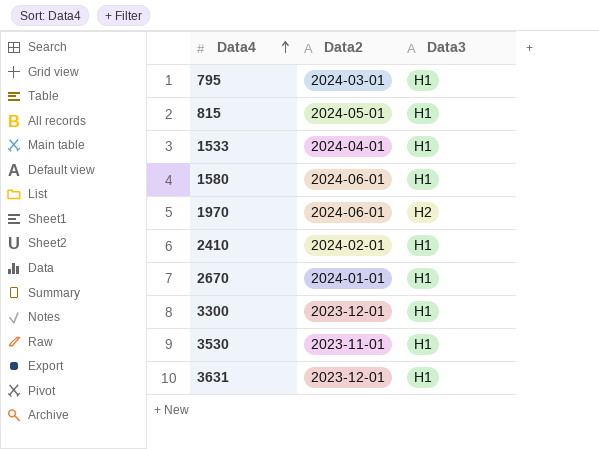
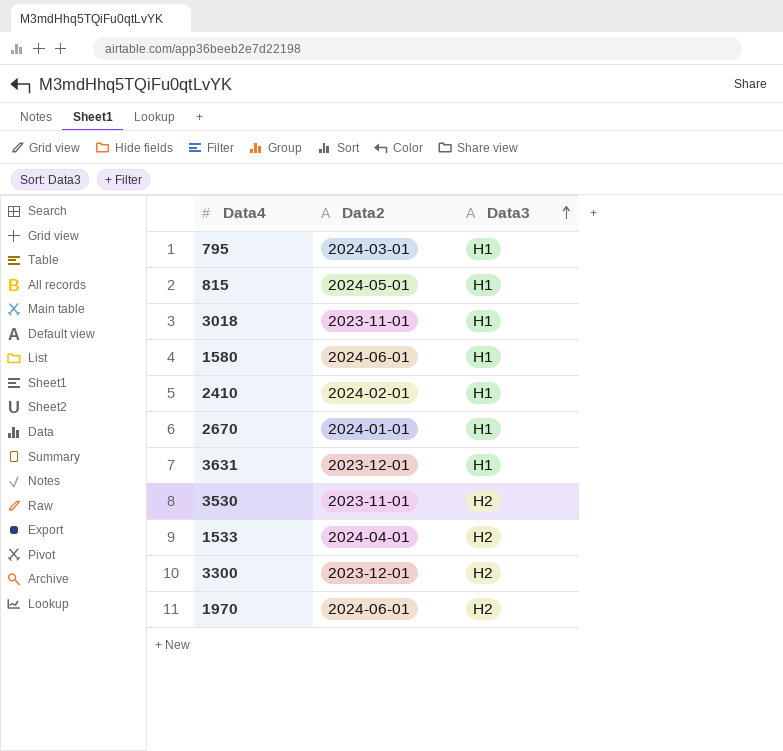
row order: Data4 ascending -> Data3 ascending
row 3018: none -> 2023-11-01 | H1
3530 | Data3: H1 -> H2
1533 | Data3: H1 -> H2
3300 | Data3: H1 -> H2

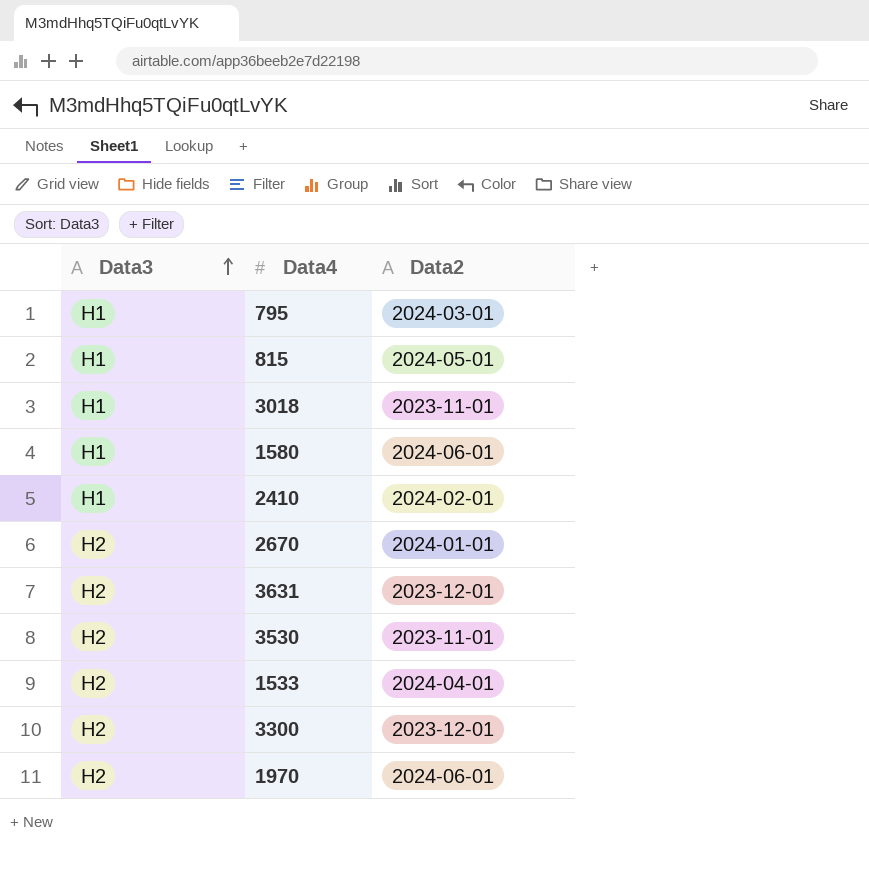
column Data3 | position: 3 -> 1
2670 | Data3: H1 -> H2
3631 | Data3: H1 -> H2

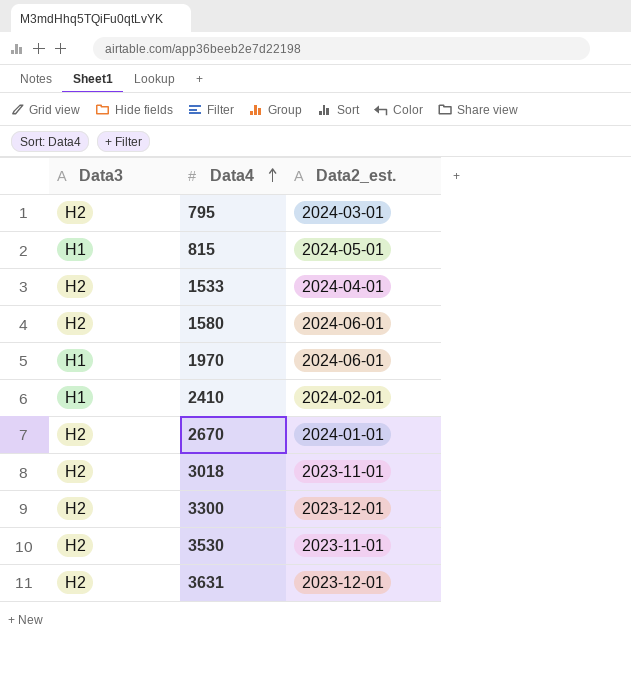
row order: Data3 ascending -> Data4 ascending
column name: Data2 -> Data2_est.
795 | Data3: H1 -> H2
1580 | Data3: H1 -> H2
1970 | Data3: H2 -> H1
3018 | Data3: H1 -> H2

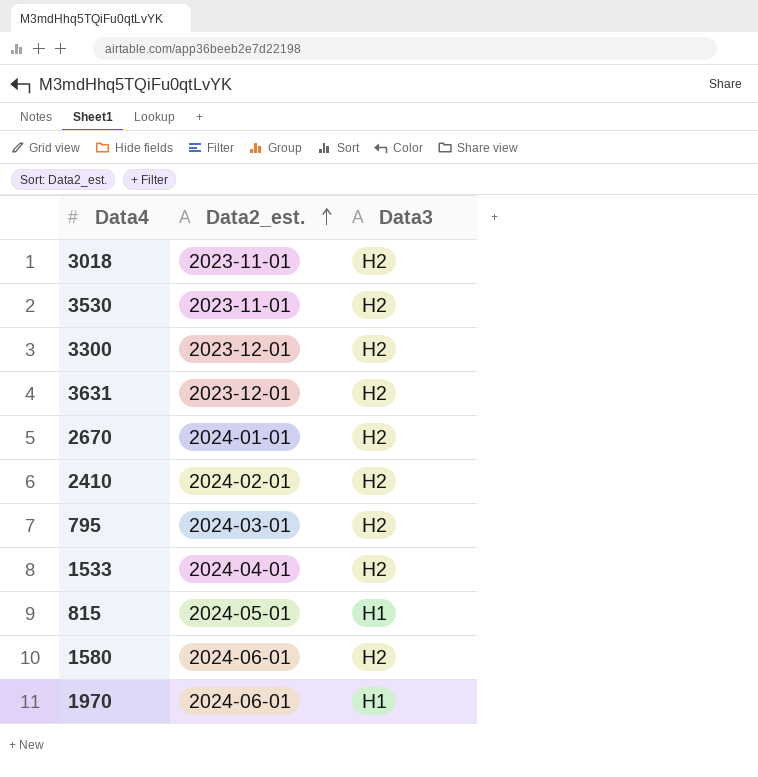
row order: Data4 ascending -> Data2_est. ascending
column Data3 | position: 1 -> 3
2410 | Data3: H1 -> H2

